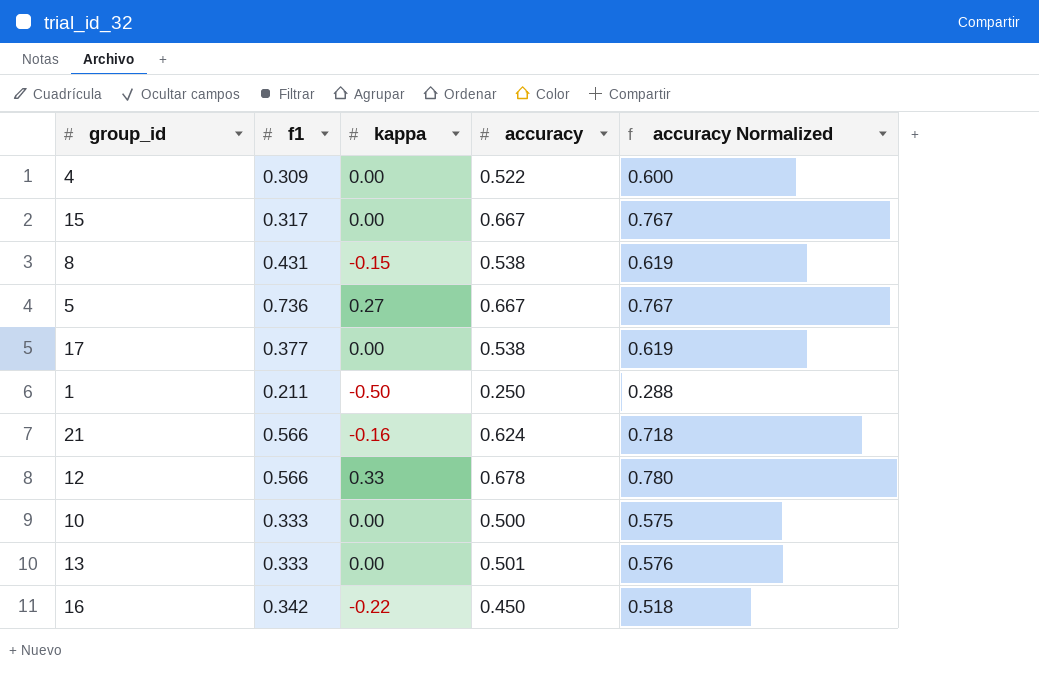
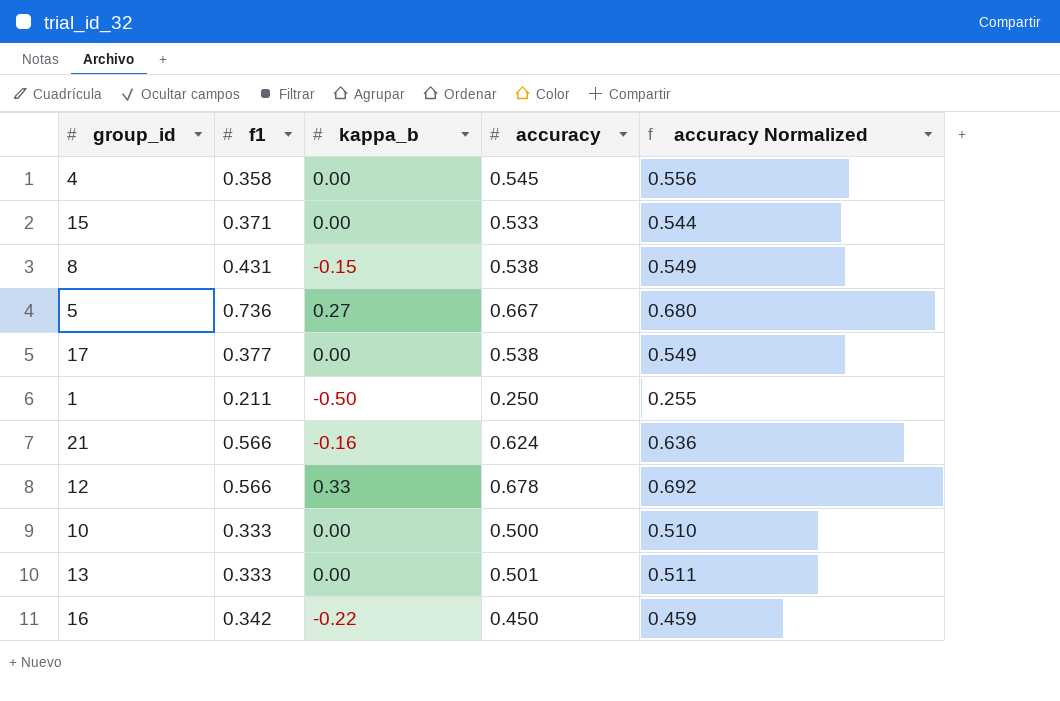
column name: kappa -> kappa_b
column accuracy Normalized | formula: [accuracy] * 1.15 -> [accuracy] * 1.02
4 | f1: 0.309 -> 0.358
4 | accuracy: 0.522 -> 0.545
15 | f1: 0.317 -> 0.371
15 | accuracy: 0.667 -> 0.533

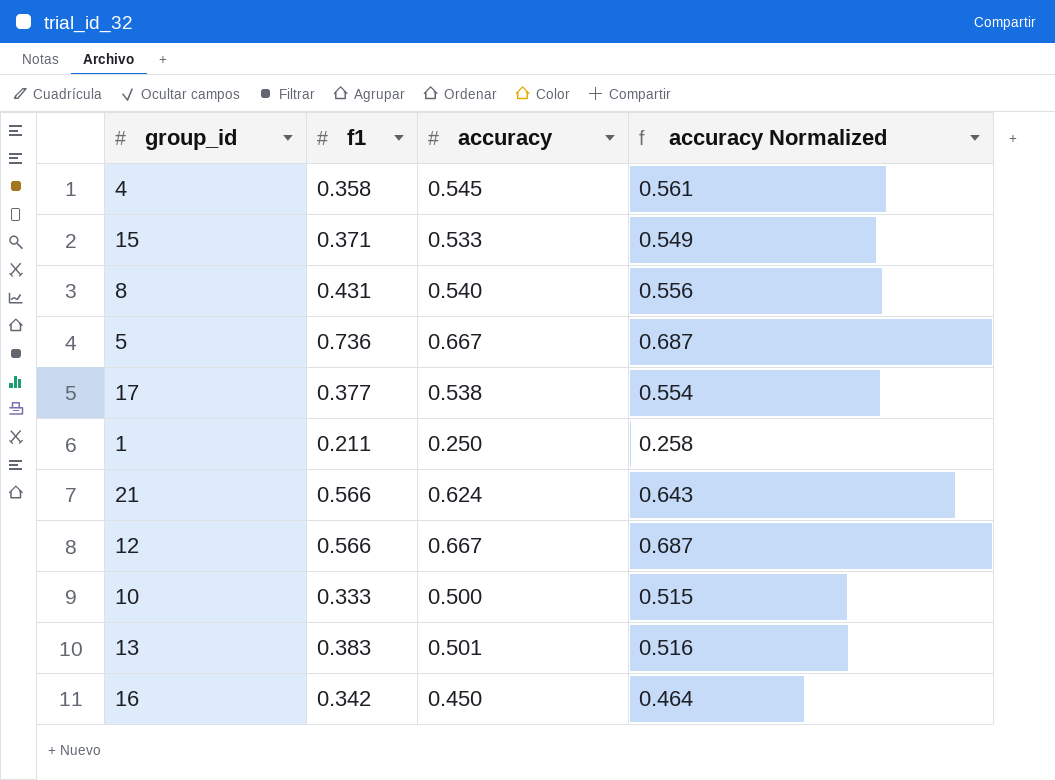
column kappa_b | position: 3 -> none
column accuracy Normalized | formula: [accuracy] * 1.02 -> [accuracy] * 1.03
8 | accuracy: 0.538 -> 0.540
12 | accuracy: 0.678 -> 0.667
13 | f1: 0.333 -> 0.383

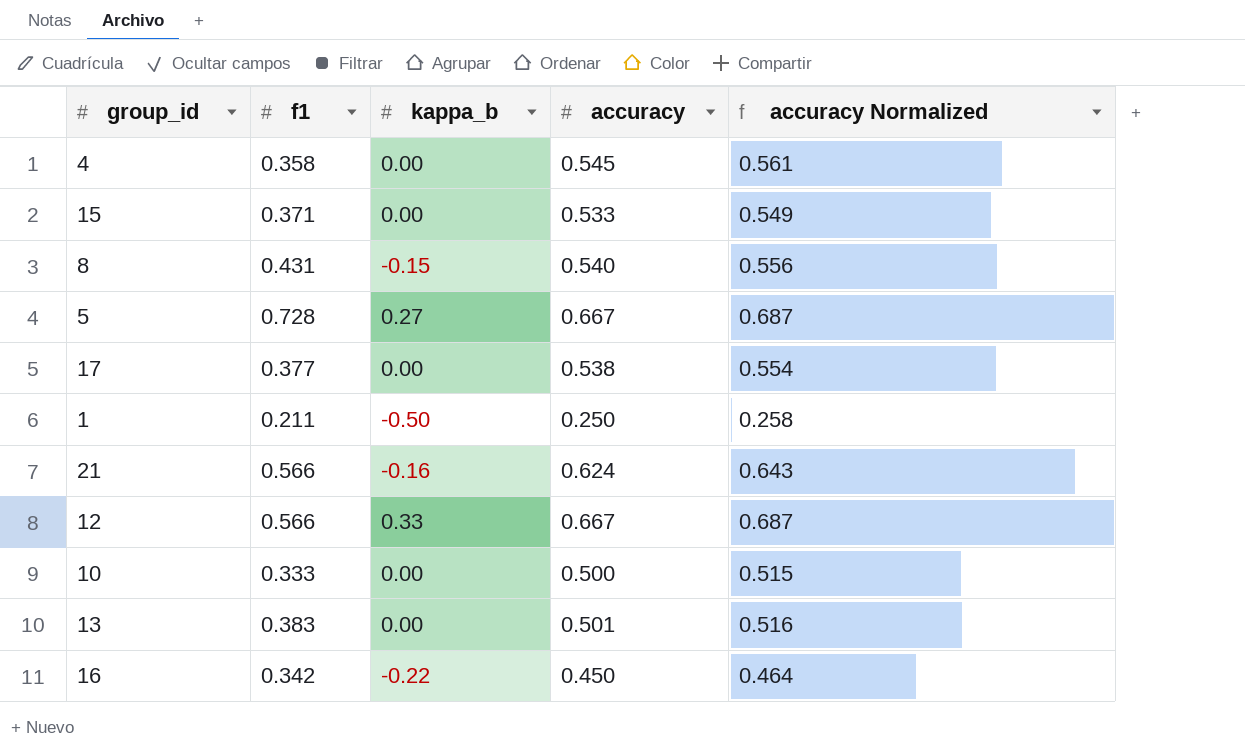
column kappa_b | position: none -> 3
5 | f1: 0.736 -> 0.728

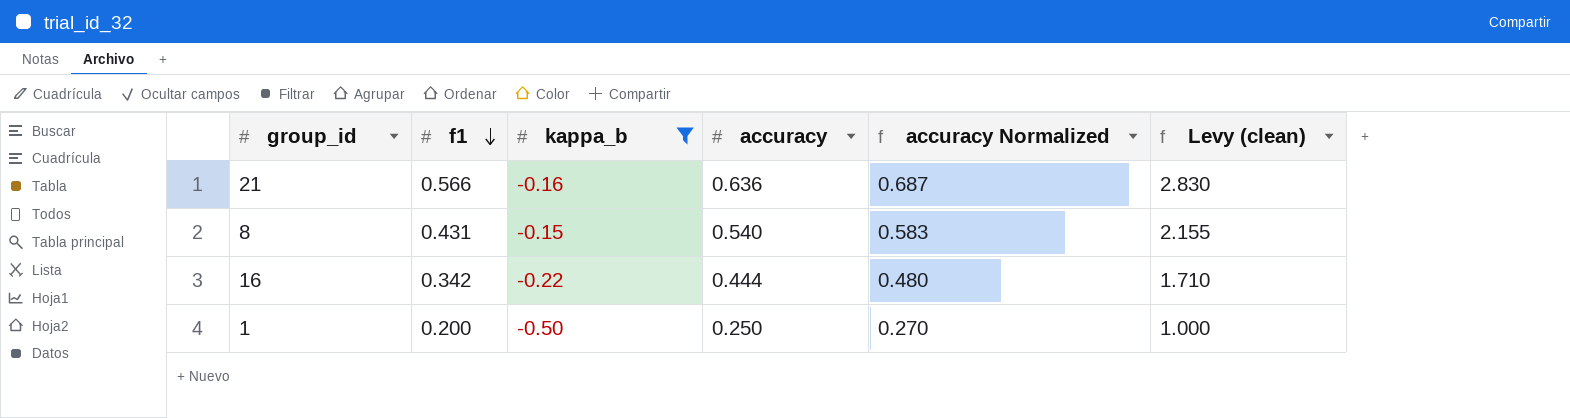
filter: none -> kappa_b <= -0.15
row order: none -> f1 descending
column accuracy Normalized | formula: [accuracy] * 1.03 -> [accuracy] * 1.08
column Levy (clean) | formula: none -> [f1] * 5
21 | accuracy: 0.624 -> 0.636
16 | accuracy: 0.450 -> 0.444
1 | f1: 0.211 -> 0.200

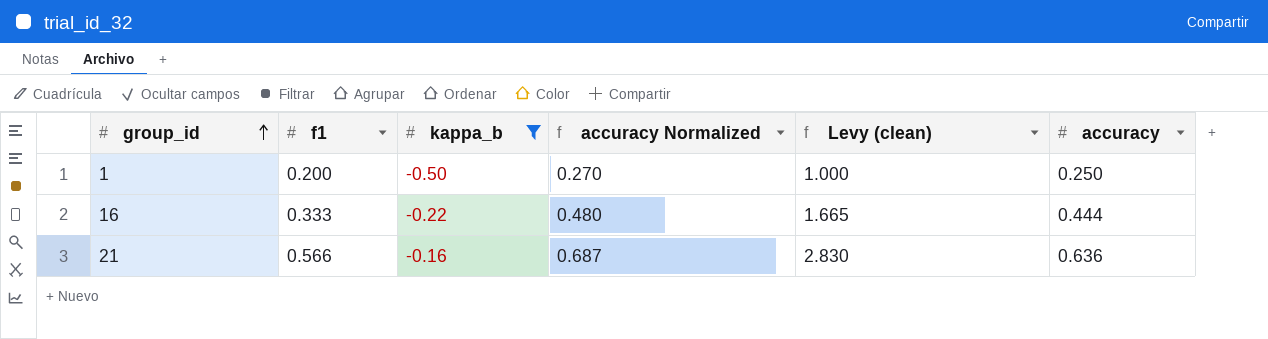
row order: f1 descending -> group_id ascending
column accuracy | position: 4 -> 6
row 8: 0.431 | -0.15 | 0.540 | 0.583 | 2.155 -> none
16 | f1: 0.342 -> 0.333
16 | Levy (clean): 1.710 -> 1.665

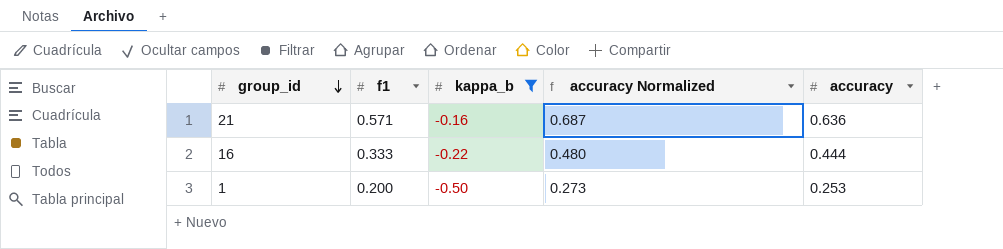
row order: group_id ascending -> group_id descending
column Levy (clean) | formula: [f1] * 5 -> none
21 | f1: 0.566 -> 0.571
1 | accuracy Normalized: 0.270 -> 0.273
1 | accuracy: 0.250 -> 0.253

